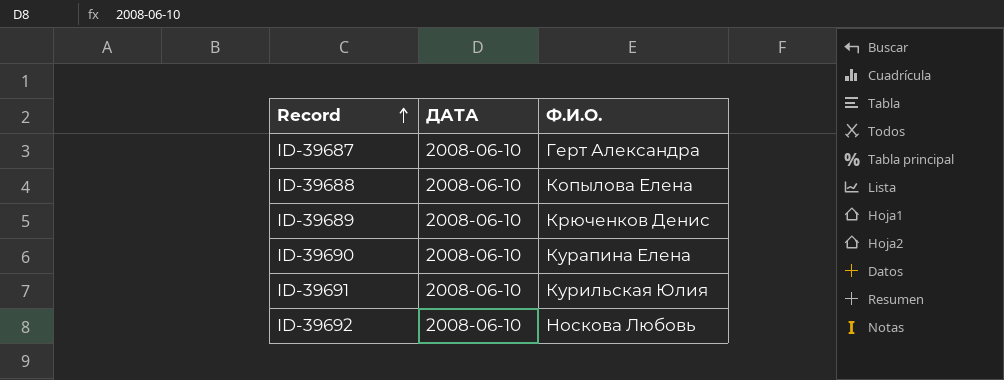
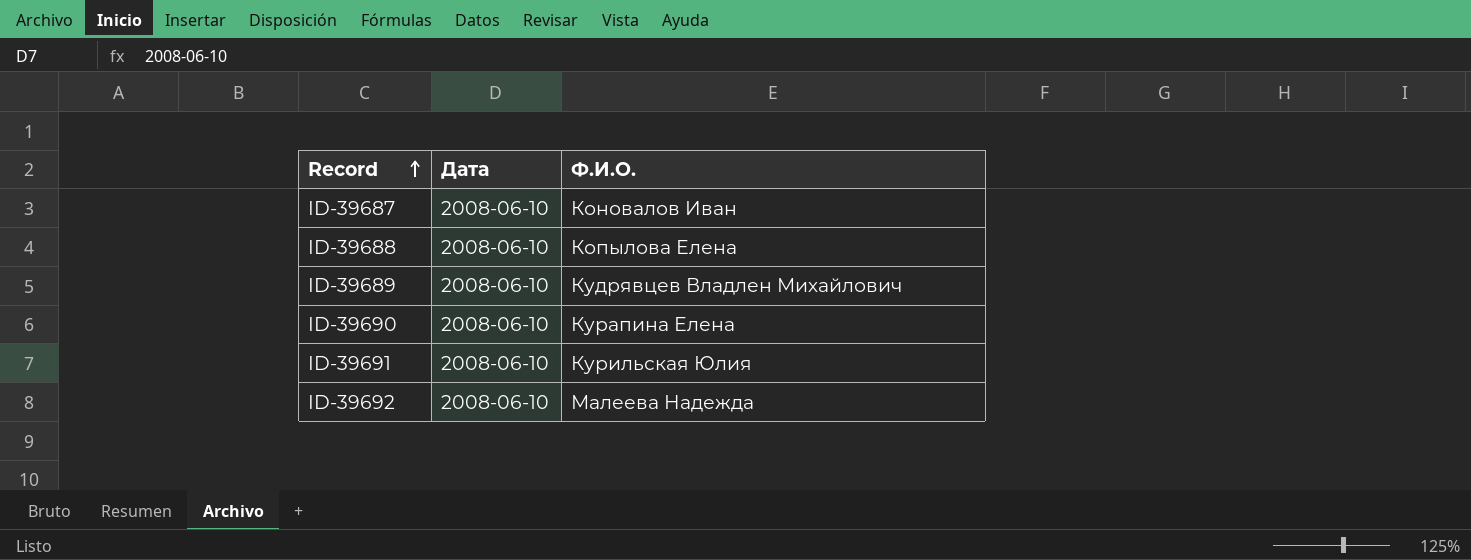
column name: ДАТА -> Дата
ID-39687 | Ф.И.О.: Герт Александра -> Коновалов Иван
ID-39689 | Ф.И.О.: Крюченков Денис -> Кудрявцев Владлен Михайлович
ID-39692 | Ф.И.О.: Носкова Любовь -> Малеева Надежда

